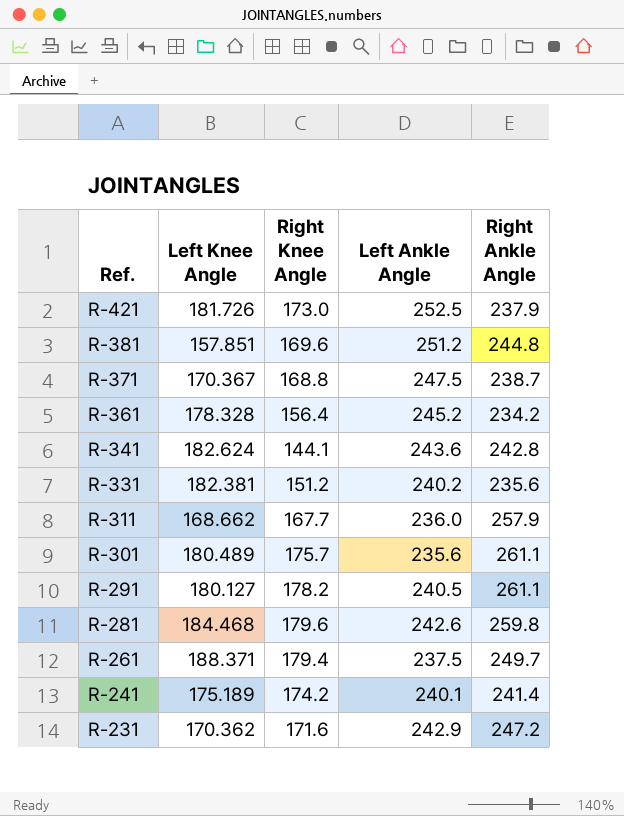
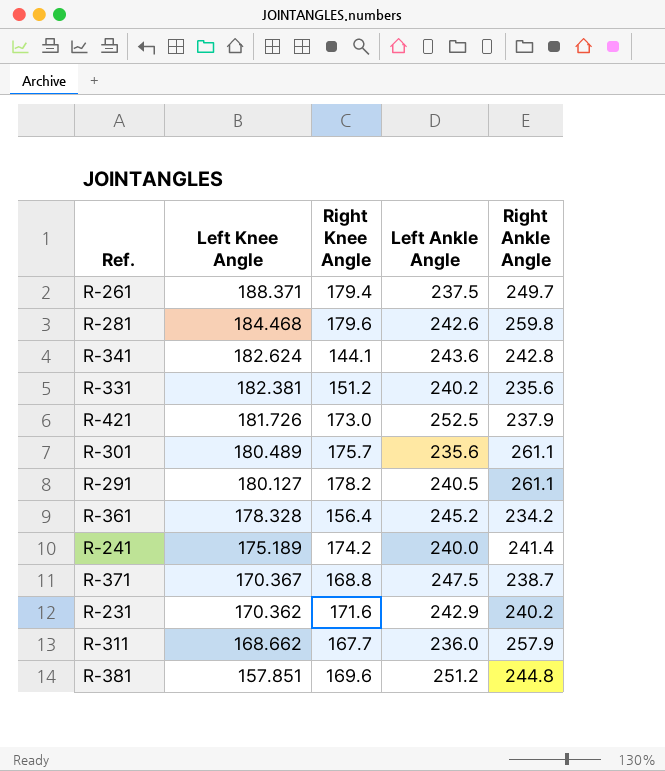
row order: Ref. descending -> Left Knee Angle descending
R-241 | Left Ankle Angle: 240.1 -> 240.0
R-231 | Right Ankle Angle: 247.2 -> 240.2

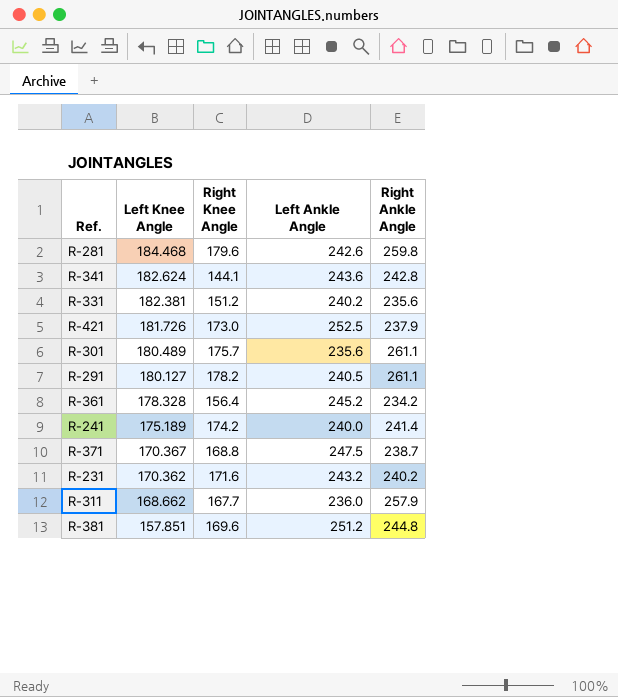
row R-261: 188.371 | 179.4 | 237.5 | 249.7 -> none
R-231 | Left Ankle Angle: 242.9 -> 243.2

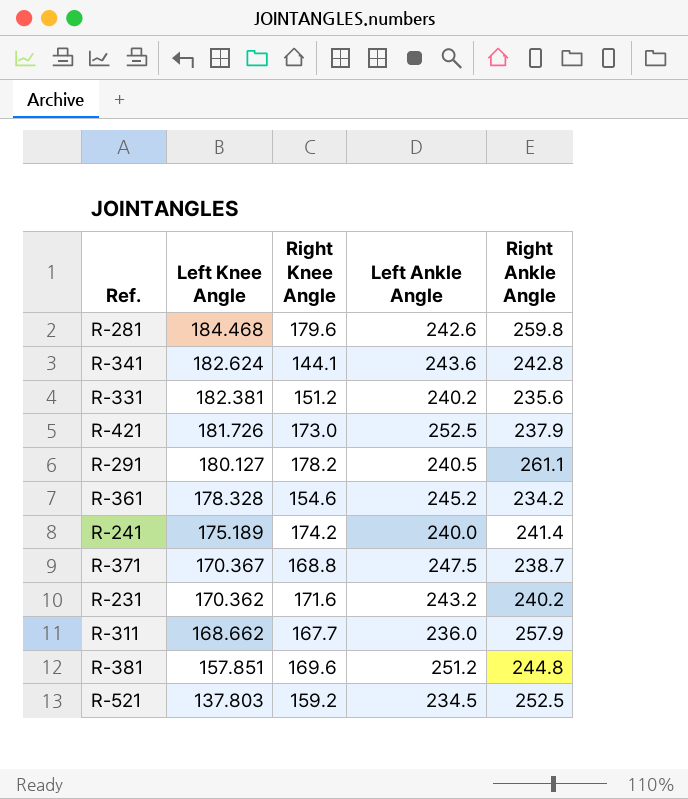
row R-301: 180.489 | 175.7 | 235.6 | 261.1 -> none
R-361 | Right Knee Angle: 156.4 -> 154.6
row R-521: none -> 137.803 | 159.2 | 234.5 | 252.5

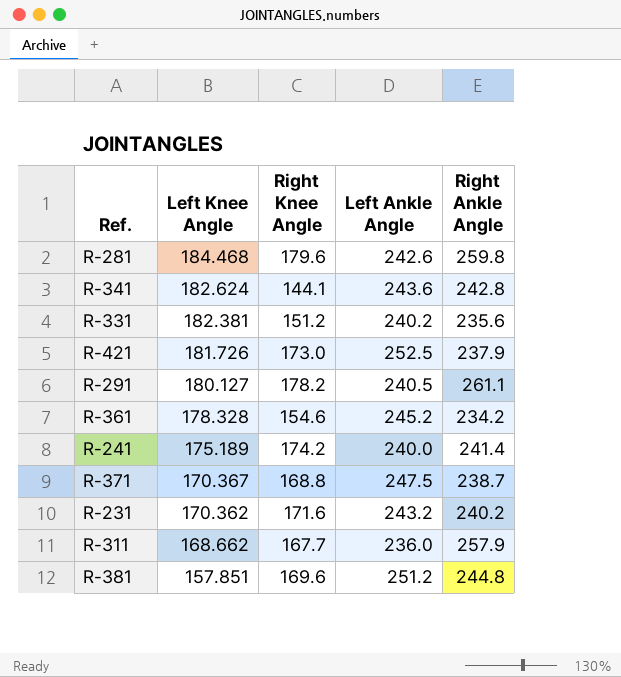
row R-521: 137.803 | 159.2 | 234.5 | 252.5 -> none

